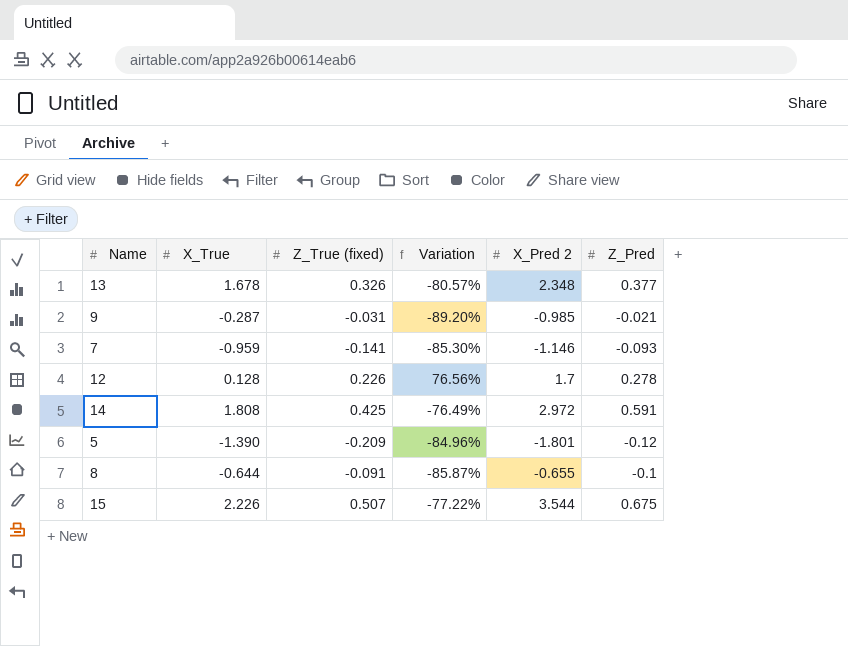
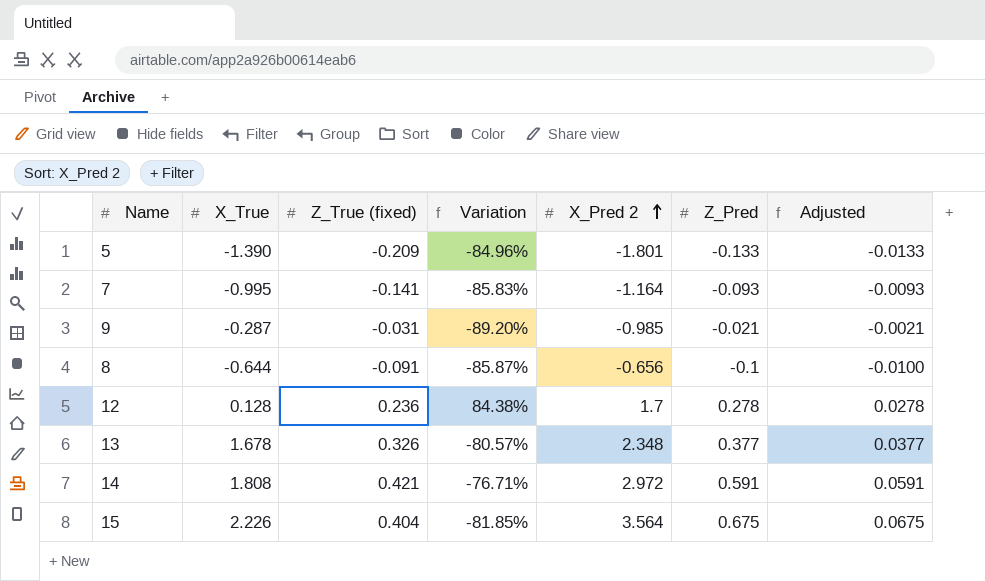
row order: none -> X_Pred 2 ascending
column Adjusted | formula: none -> [Z_Pred] * 0.1
5 | Z_Pred: -0.12 -> -0.133
7 | X_True: -0.959 -> -0.995
7 | Variation: -85.30% -> -85.83%
7 | X_Pred 2: -1.146 -> -1.164
8 | X_Pred 2: -0.655 -> -0.656
12 | Z_True (fixed): 0.226 -> 0.236
12 | Variation: 76.56% -> 84.38%
14 | Z_True (fixed): 0.425 -> 0.421
14 | Variation: -76.49% -> -76.71%
15 | Z_True (fixed): 0.507 -> 0.404
15 | Variation: -77.22% -> -81.85%
15 | X_Pred 2: 3.544 -> 3.564

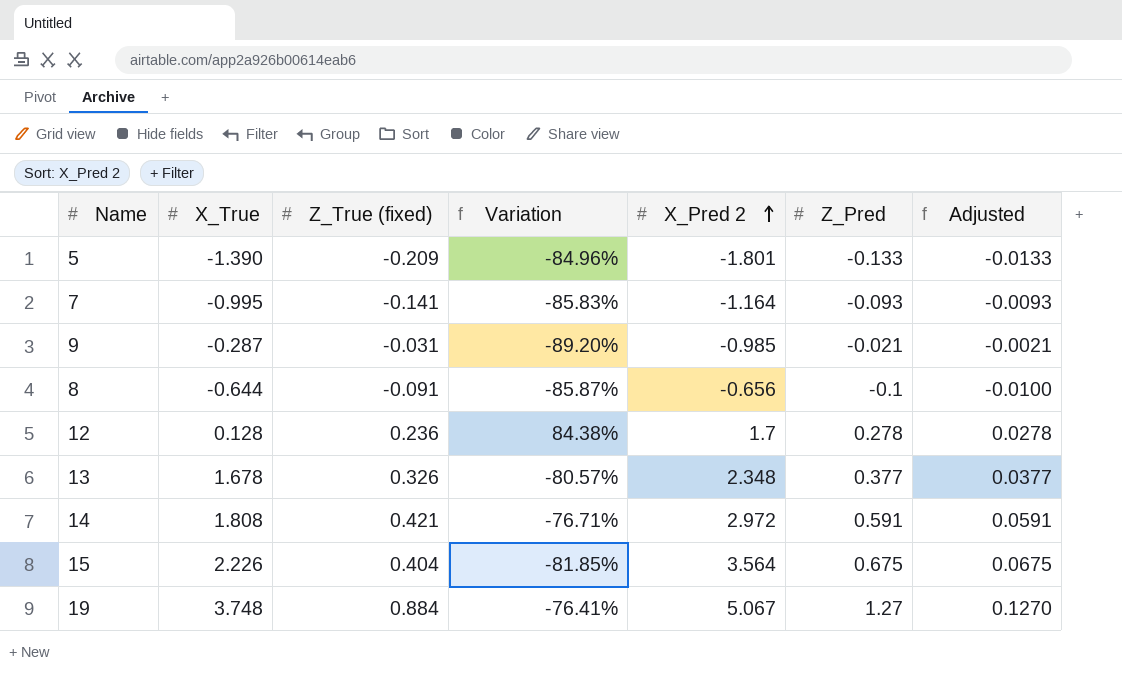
row 19: none -> 3.748 | 0.884 | -76.41% | 5.067 | 1.27 | 0.1270

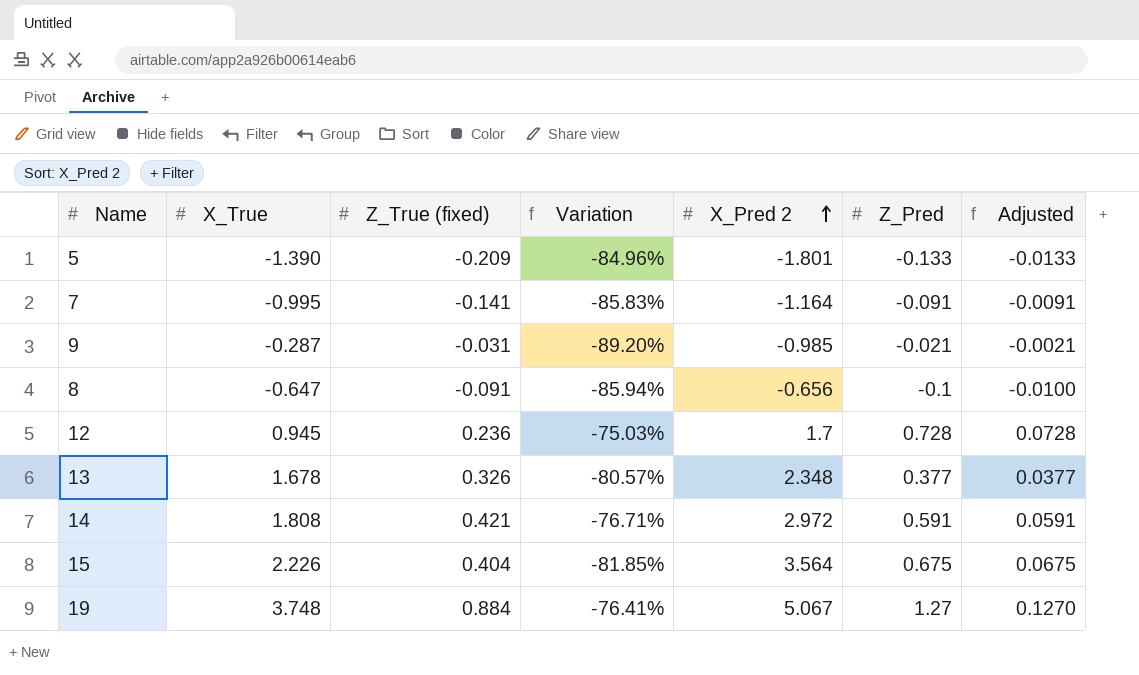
7 | Z_Pred: -0.093 -> -0.091
7 | Adjusted: -0.0093 -> -0.0091
8 | X_True: -0.644 -> -0.647
8 | Variation: -85.87% -> -85.94%
12 | X_True: 0.128 -> 0.945
12 | Variation: 84.38% -> -75.03%
12 | Z_Pred: 0.278 -> 0.728
12 | Adjusted: 0.0278 -> 0.0728

